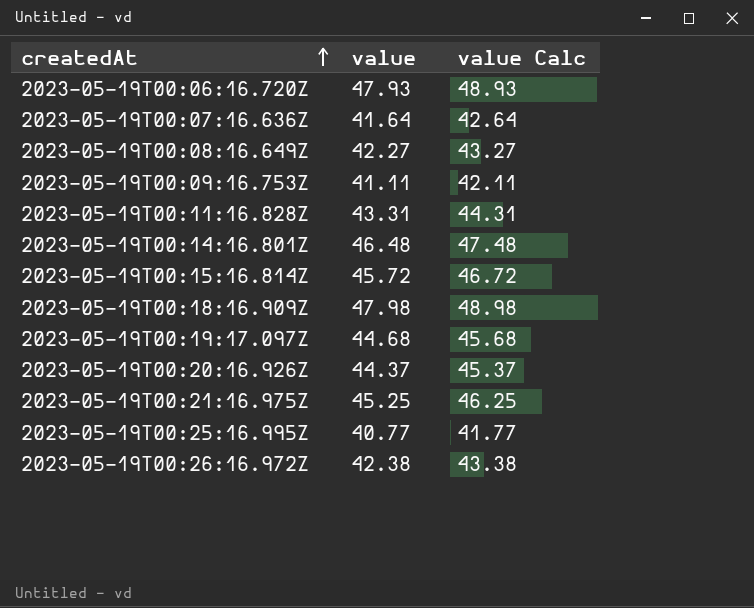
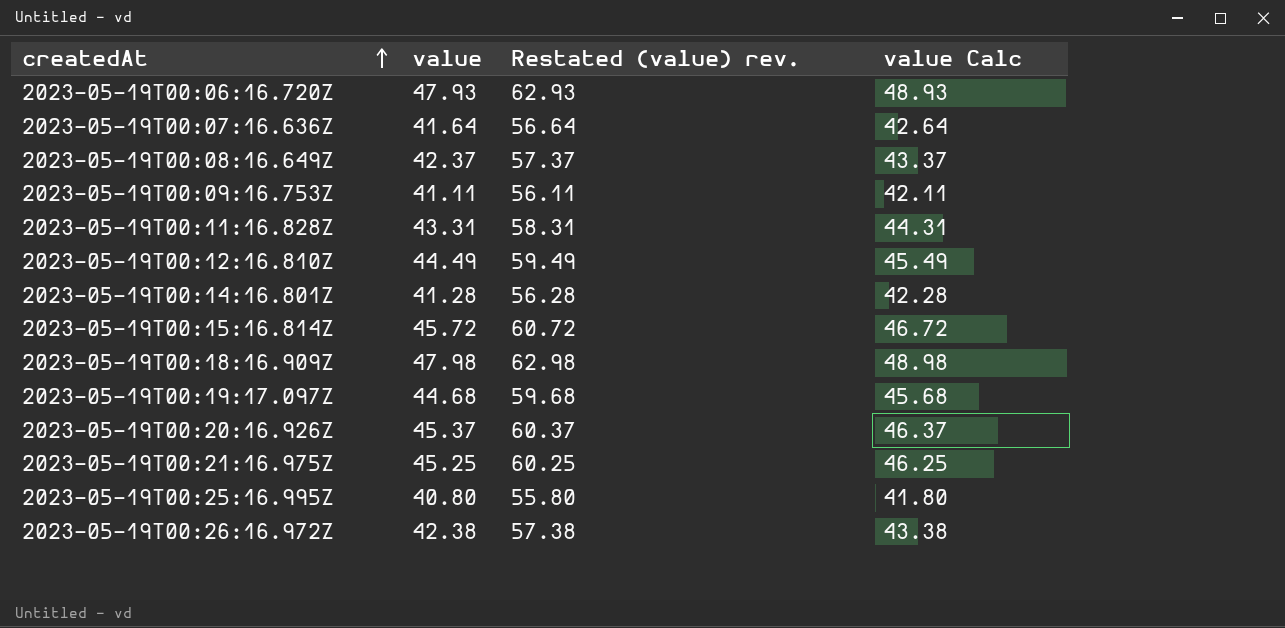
column Restated (value) rev. | formula: none -> [value] + 15
2023-05-19T00:08:16.649Z | value: 42.27 -> 42.37
2023-05-19T00:08:16.649Z | value Calc: 43.27 -> 43.37
row 2023-05-19T00:12:16.810Z: none -> 44.49 | 59.49 | 45.49
2023-05-19T00:14:16.801Z | value: 46.48 -> 41.28
2023-05-19T00:14:16.801Z | value Calc: 47.48 -> 42.28
2023-05-19T00:20:16.926Z | value: 44.37 -> 45.37
2023-05-19T00:20:16.926Z | value Calc: 45.37 -> 46.37
2023-05-19T00:25:16.995Z | value: 40.77 -> 40.80
2023-05-19T00:25:16.995Z | value Calc: 41.77 -> 41.80

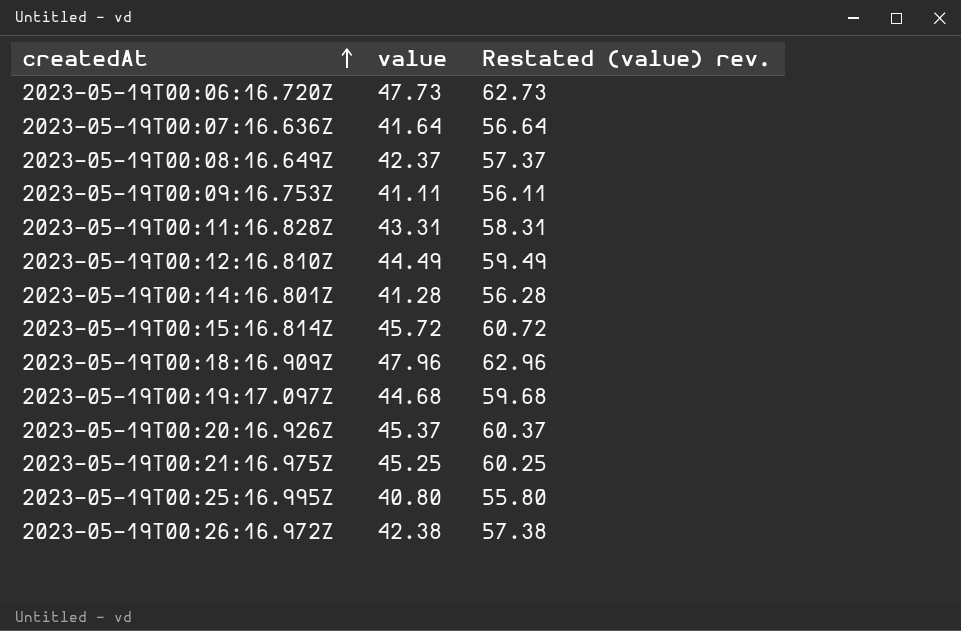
column value Calc | formula: [value] + 1 -> none
2023-05-19T00:06:16.720Z | value: 47.93 -> 47.73
2023-05-19T00:06:16.720Z | Restated (value) rev.: 62.93 -> 62.73
2023-05-19T00:18:16.909Z | value: 47.98 -> 47.96
2023-05-19T00:18:16.909Z | Restated (value) rev.: 62.98 -> 62.96

